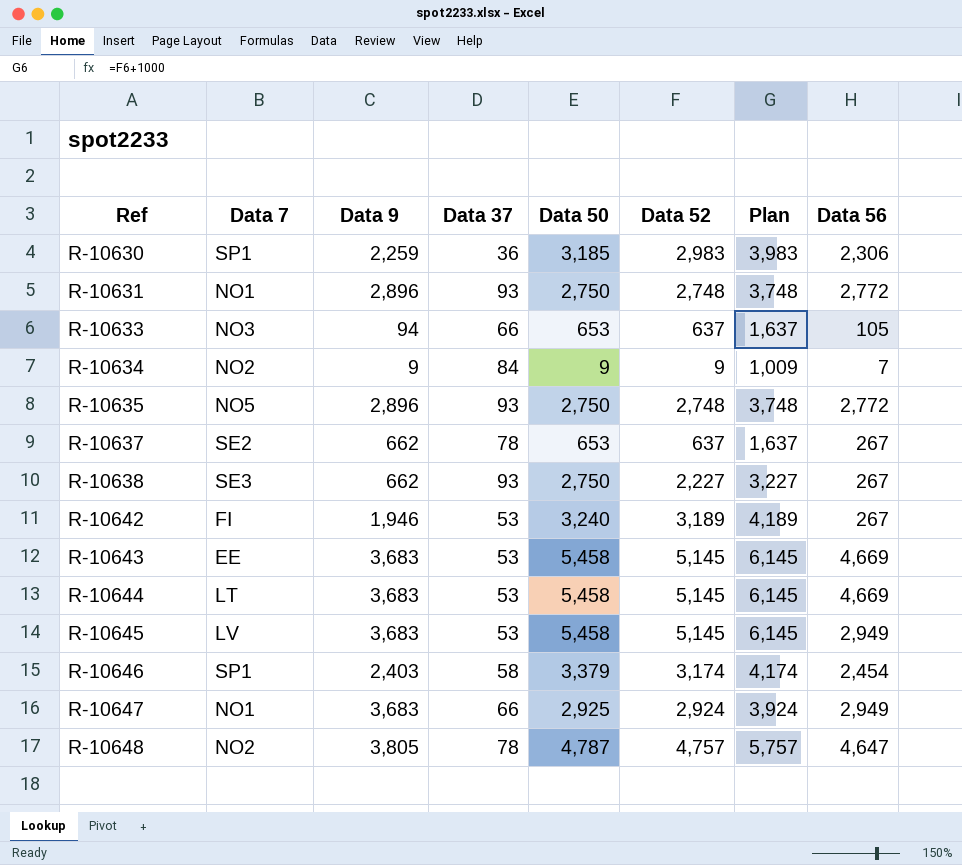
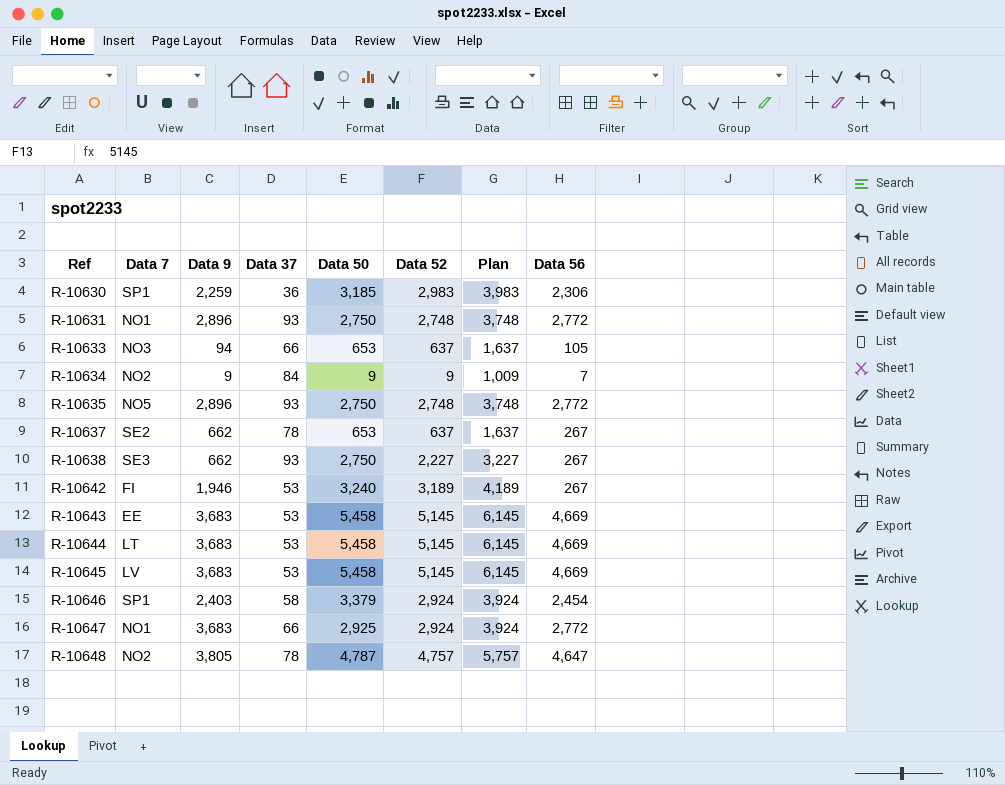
R-10645 | Data 56: 2,949 -> 4,669
R-10646 | Data 52: 3,174 -> 2,924
R-10646 | Plan: 4,174 -> 3,924
R-10647 | Data 56: 2,949 -> 2,772

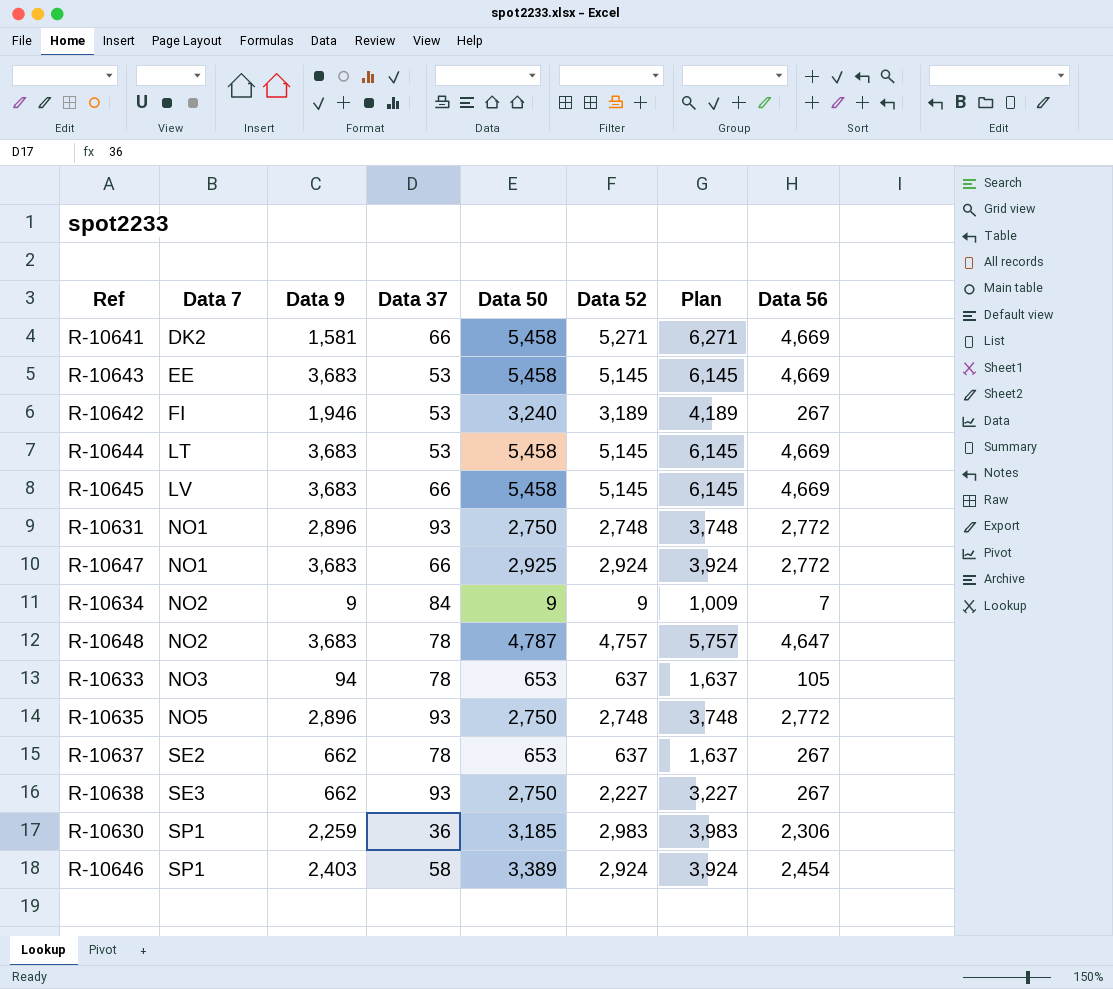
row order: Ref ascending -> Data 7 ascending
row R-10641: none -> DK2 | 1,581 | 66 | 5,458 | 5,271 | 6,271 | 4,669
R-10645 | Data 37: 53 -> 66
R-10648 | Data 9: 3,805 -> 3,683
R-10633 | Data 37: 66 -> 78
R-10646 | Data 50: 3,379 -> 3,389

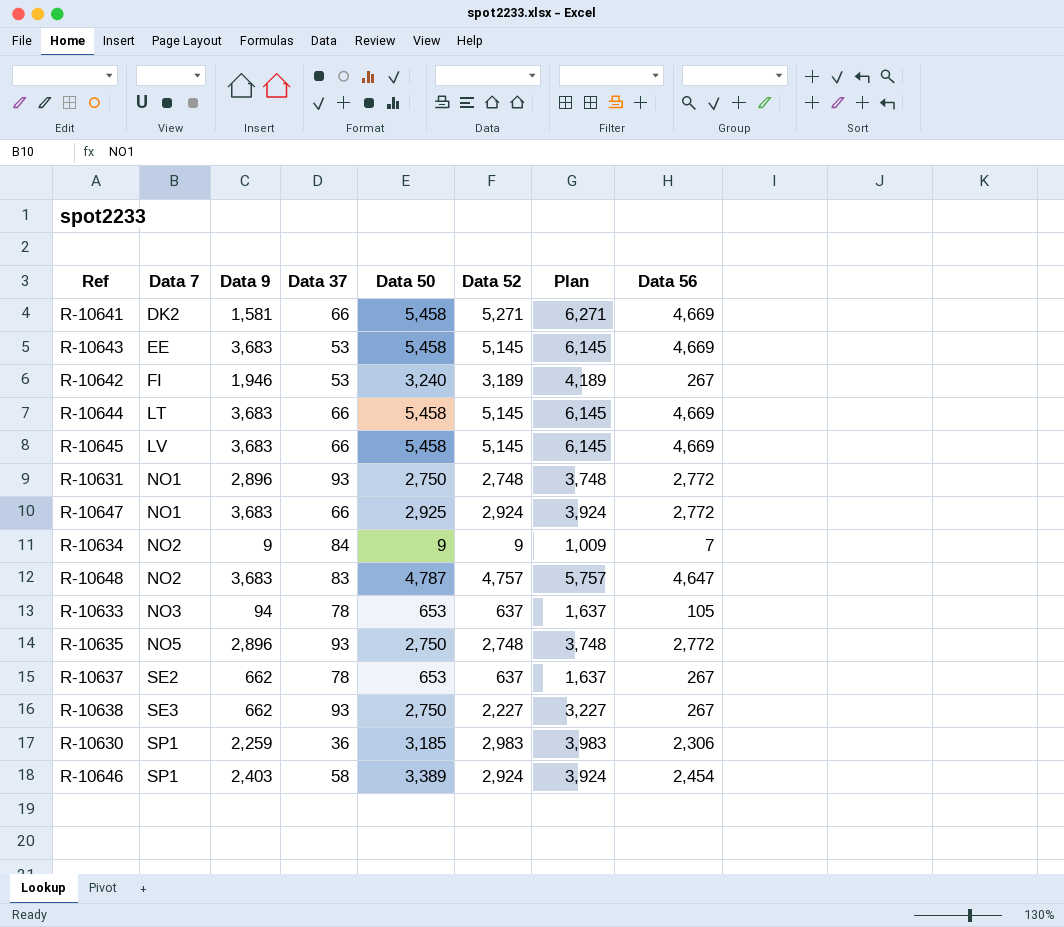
R-10644 | Data 37: 53 -> 66
R-10648 | Data 37: 78 -> 83

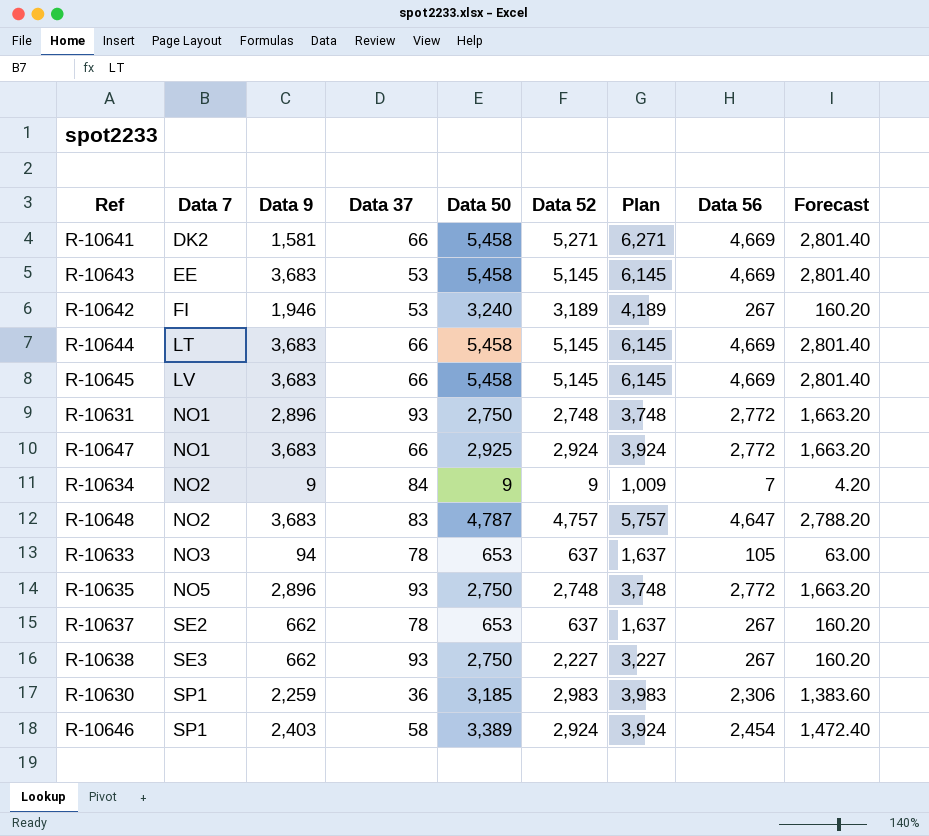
column Forecast | formula: none -> [Data 56] * 0.6

